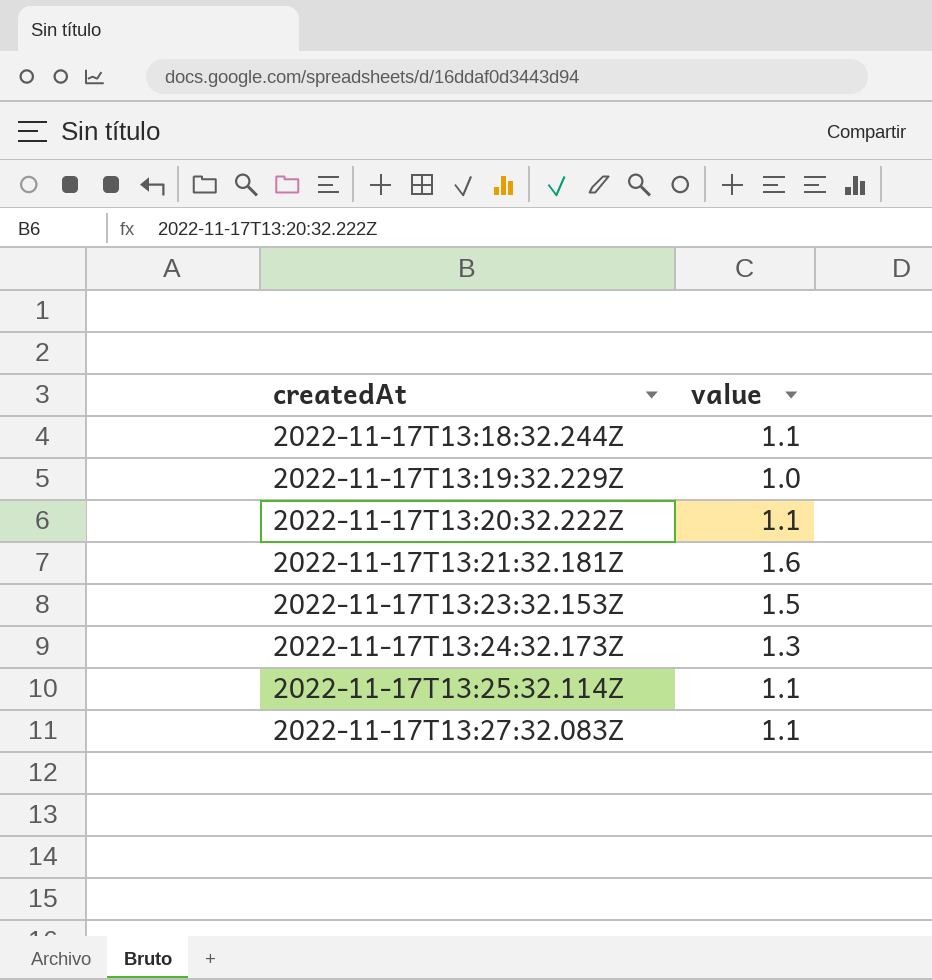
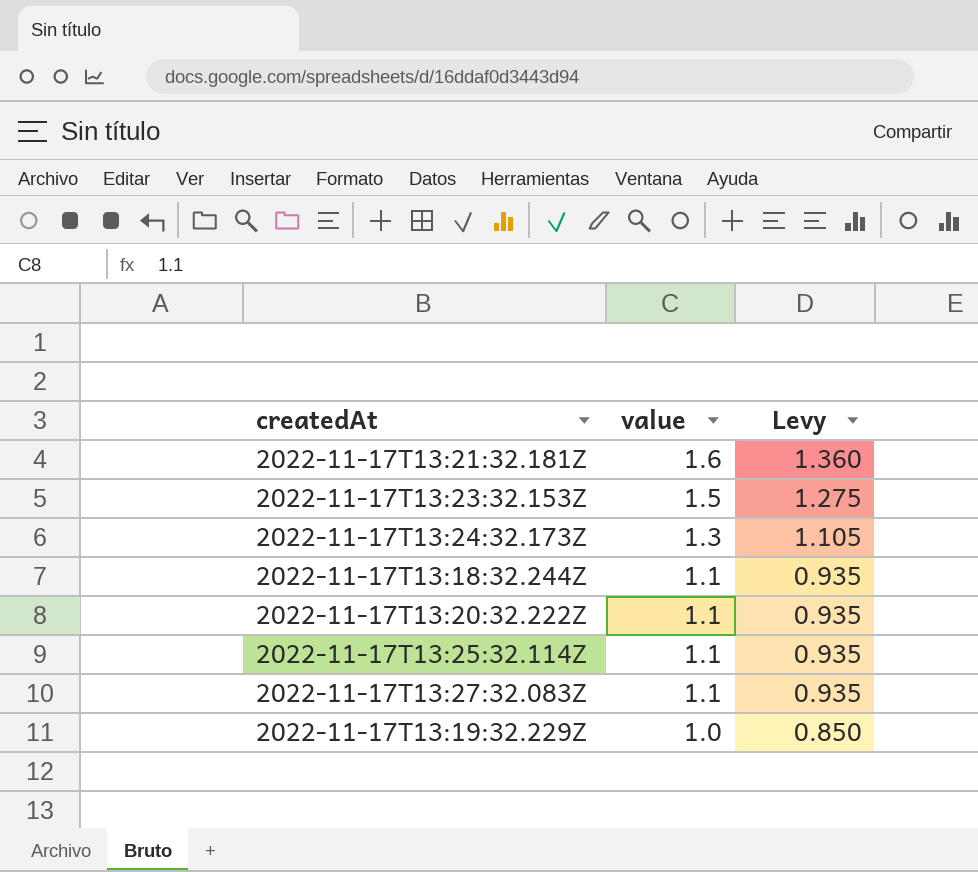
row order: createdAt ascending -> value descending
column Levy | formula: none -> [value] * 0.85

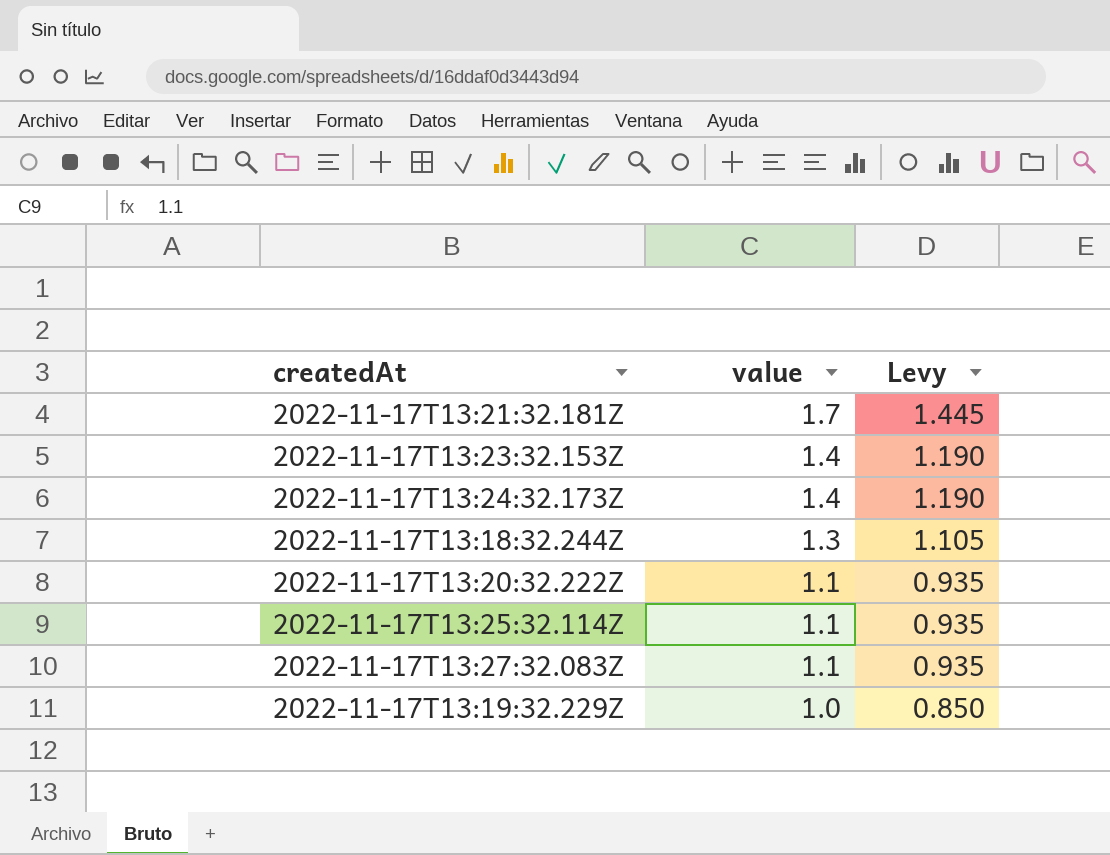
2022-11-17T13:21:32.181Z | value: 1.6 -> 1.7
2022-11-17T13:21:32.181Z | Levy: 1.360 -> 1.445
2022-11-17T13:23:32.153Z | value: 1.5 -> 1.4
2022-11-17T13:23:32.153Z | Levy: 1.275 -> 1.190
2022-11-17T13:24:32.173Z | value: 1.3 -> 1.4
2022-11-17T13:24:32.173Z | Levy: 1.105 -> 1.190
2022-11-17T13:18:32.244Z | value: 1.1 -> 1.3
2022-11-17T13:18:32.244Z | Levy: 0.935 -> 1.105

